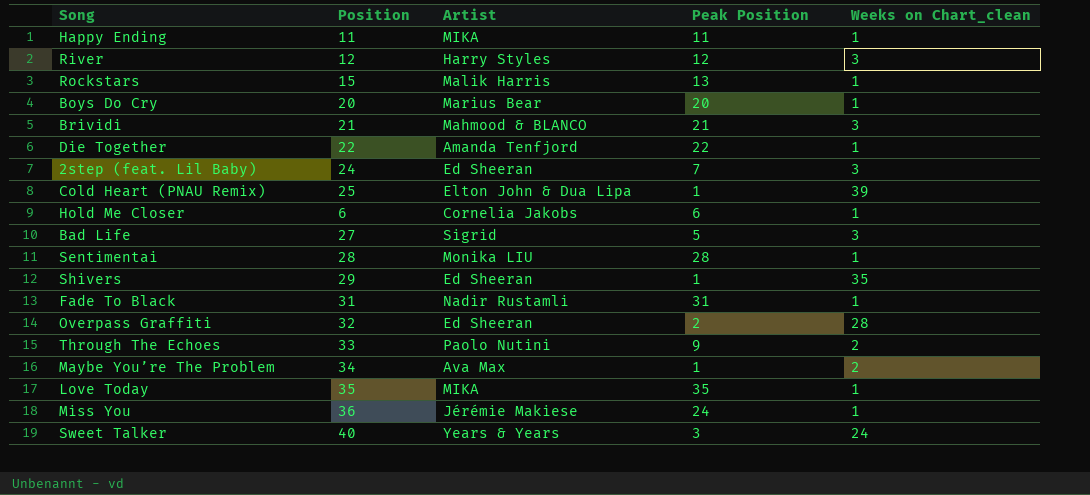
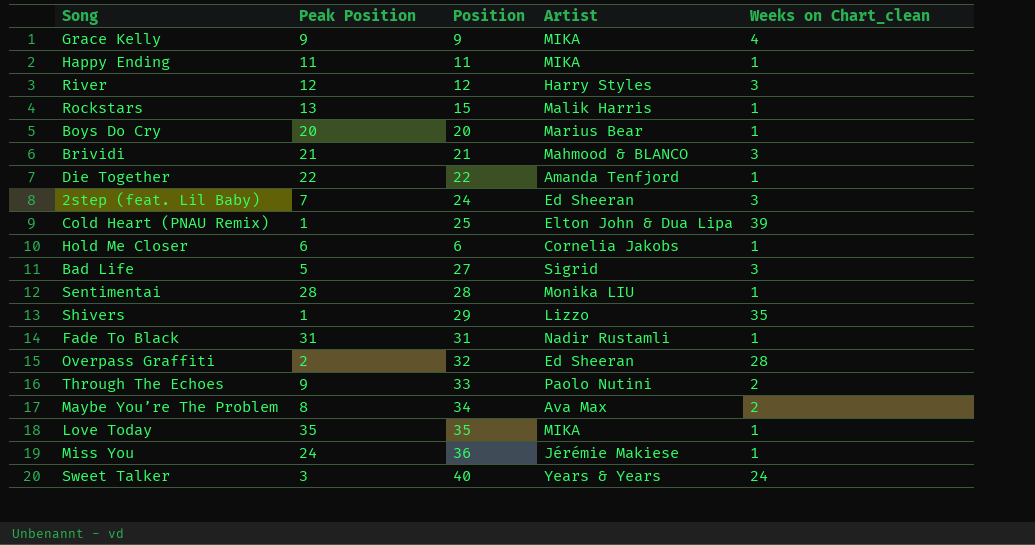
column Peak Position | position: 4 -> 2
row Grace Kelly: none -> 9 | 9 | MIKA | 4
Shivers | Artist: Ed Sheeran -> Lizzo
Maybe You’re The Problem | Peak Position: 1 -> 8

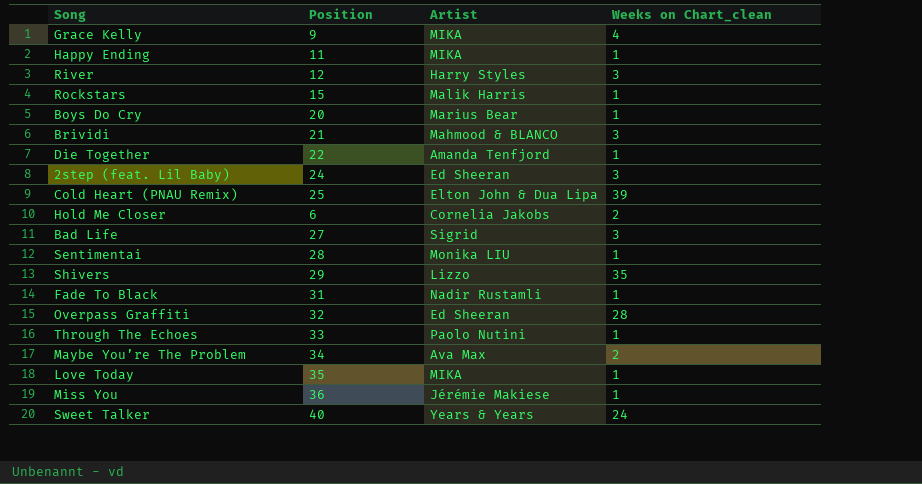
column Peak Position | position: 2 -> none
Hold Me Closer | Weeks on Chart_clean: 1 -> 2
Through The Echoes | Weeks on Chart_clean: 2 -> 1

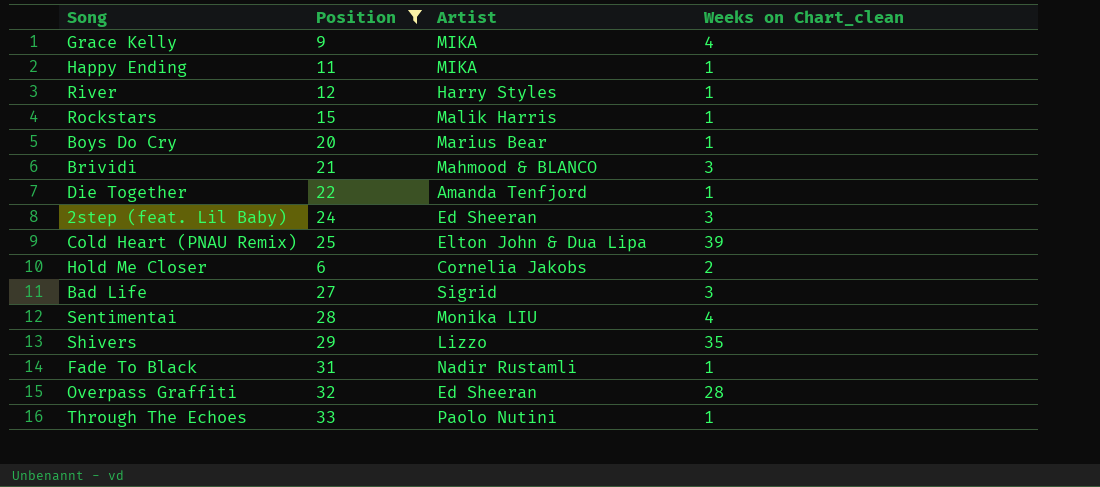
filter: none -> Position <= 33
River | Weeks on Chart_clean: 3 -> 1
Sentimentai | Weeks on Chart_clean: 1 -> 4

